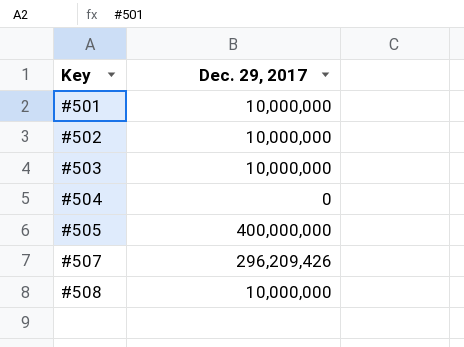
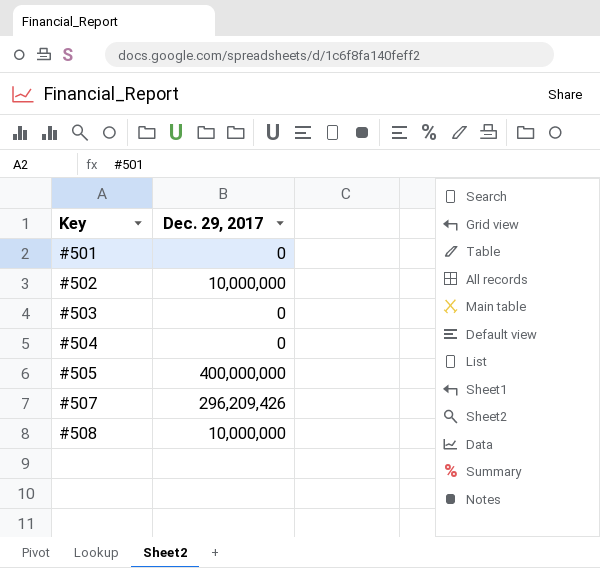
#501 | Dec. 29, 2017: 10,000,000 -> 0
#503 | Dec. 29, 2017: 10,000,000 -> 0

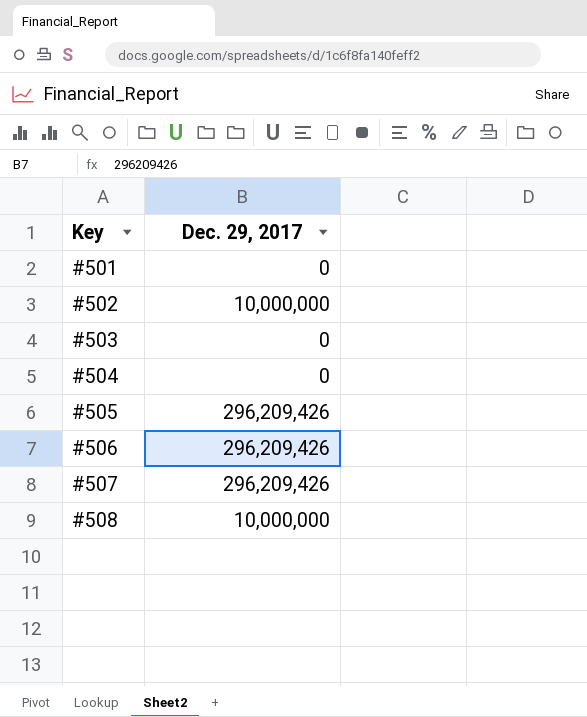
#505 | Dec. 29, 2017: 400,000,000 -> 296,209,426
row #506: none -> 296,209,426

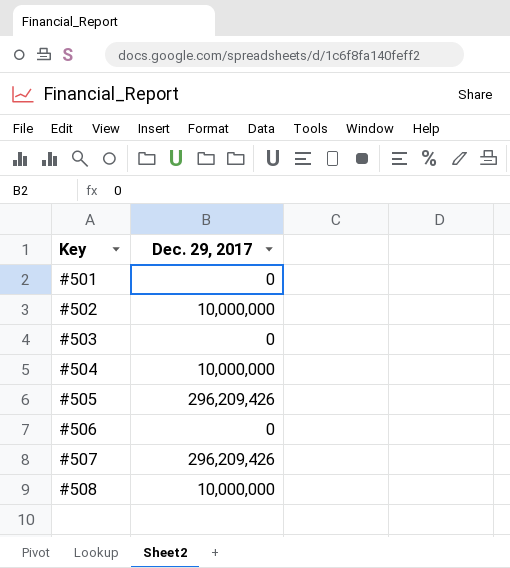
#504 | Dec. 29, 2017: 0 -> 10,000,000
#506 | Dec. 29, 2017: 296,209,426 -> 0

